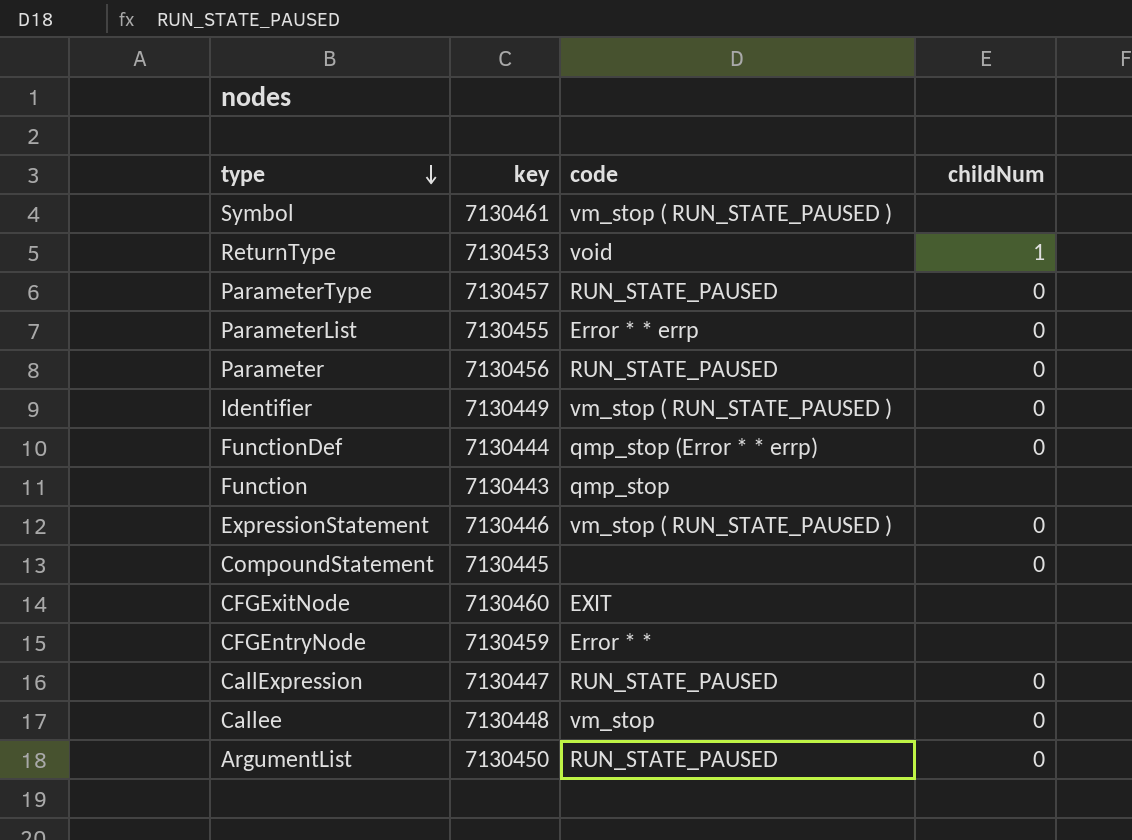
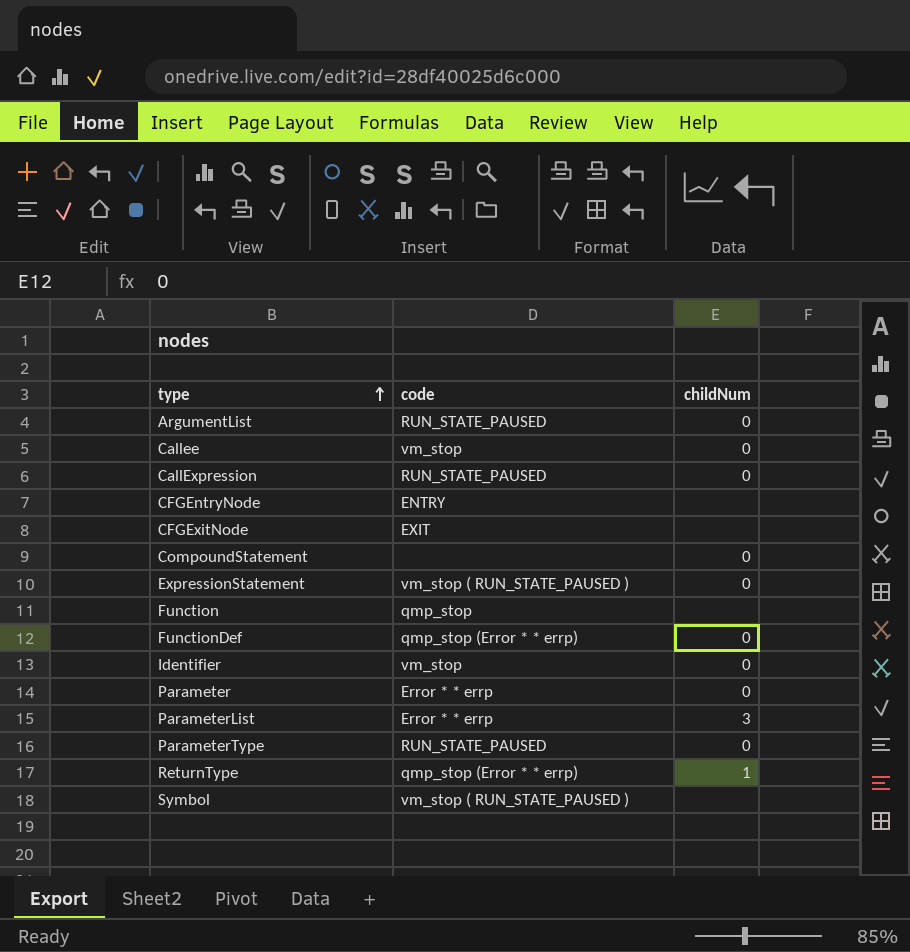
row order: type descending -> type ascending
column key | position: 2 -> none
CFGEntryNode | code: Error * * -> ENTRY
Identifier | code: vm_stop ( RUN_STATE_PAUSED ) -> vm_stop
Parameter | code: RUN_STATE_PAUSED -> Error * * errp
ParameterList | childNum: 0 -> 3
ReturnType | code: void -> qmp_stop (Error * * errp)

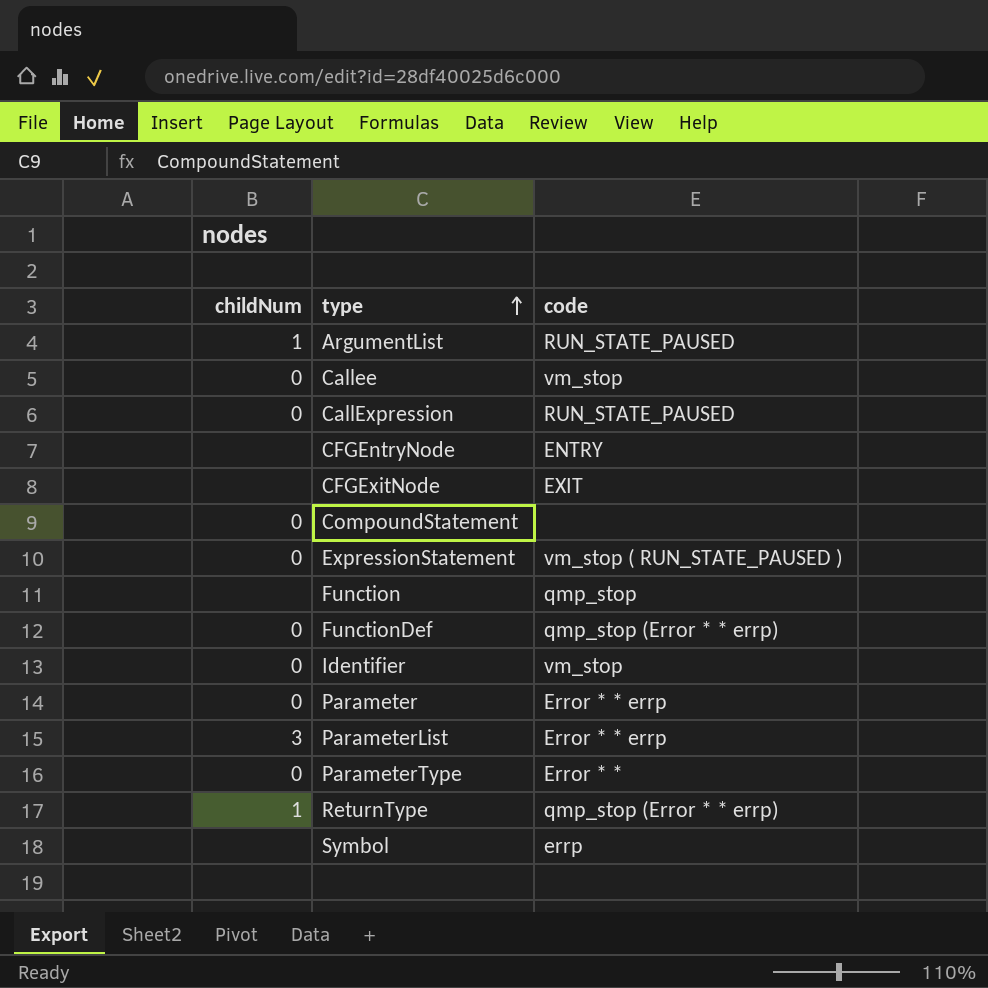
column childNum | position: 3 -> 1
ArgumentList | childNum: 0 -> 1
ParameterType | code: RUN_STATE_PAUSED -> Error * *
Symbol | code: vm_stop ( RUN_STATE_PAUSED ) -> errp

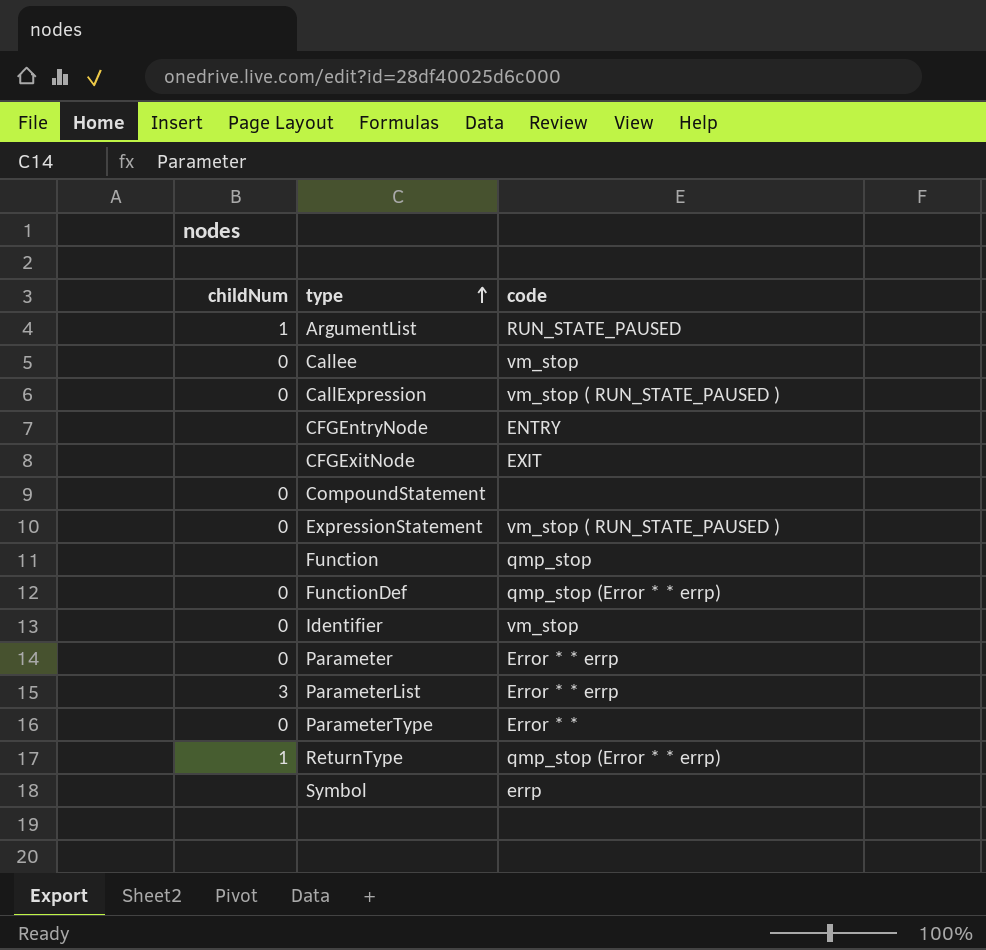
CallExpression | code: RUN_STATE_PAUSED -> vm_stop ( RUN_STATE_PAUSED )

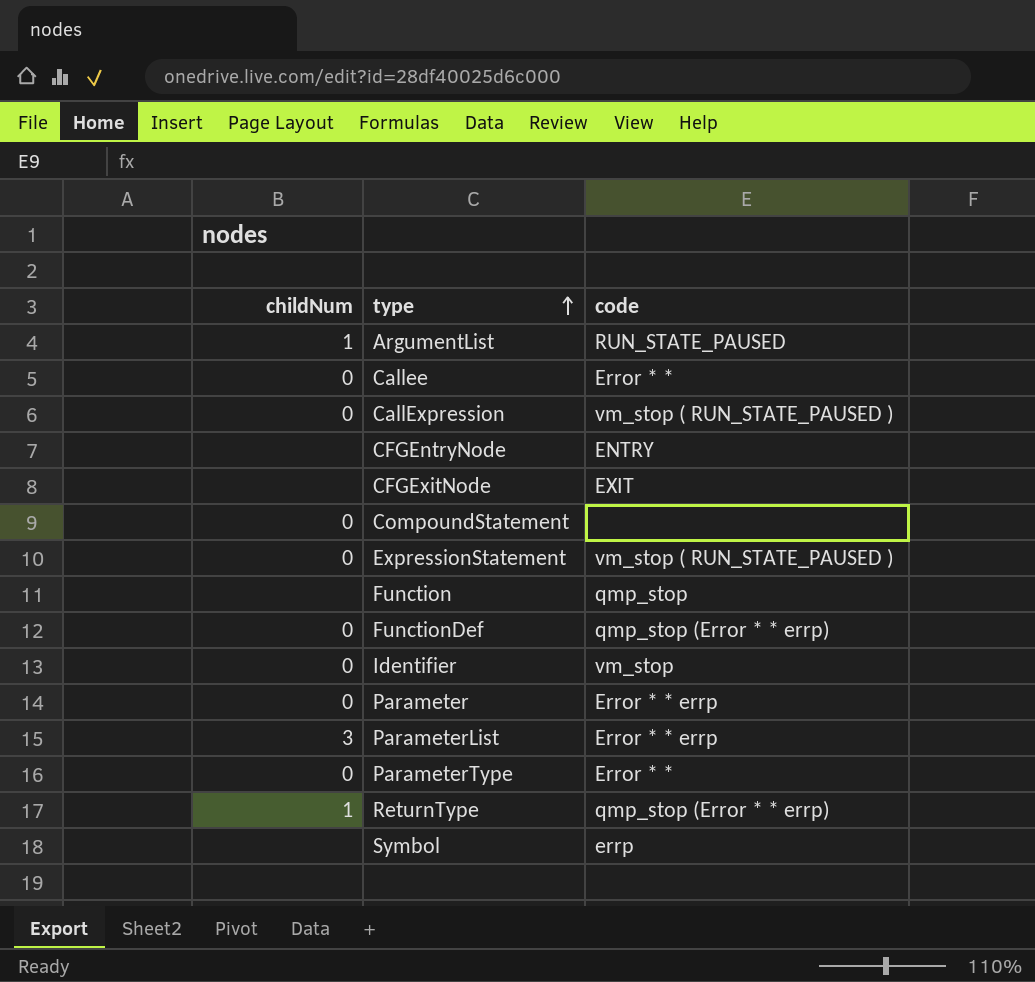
Callee | code: vm_stop -> Error * *

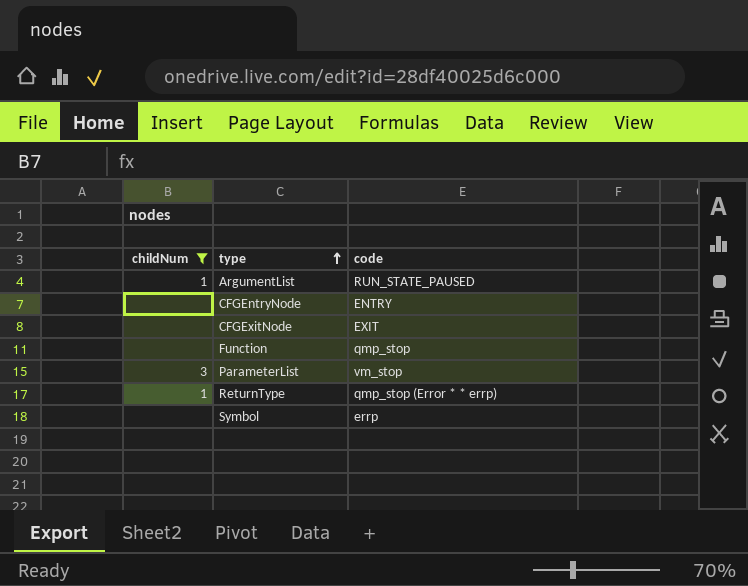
filter: none -> childNum != 0
ParameterList | code: Error * * errp -> vm_stop

